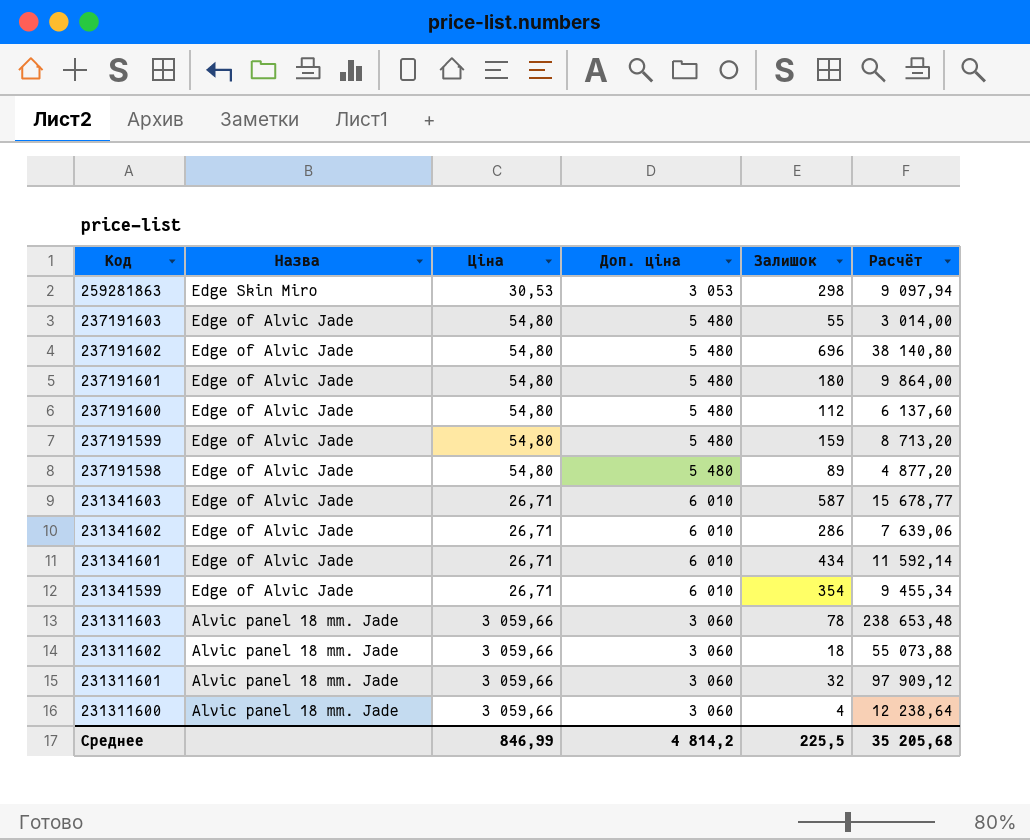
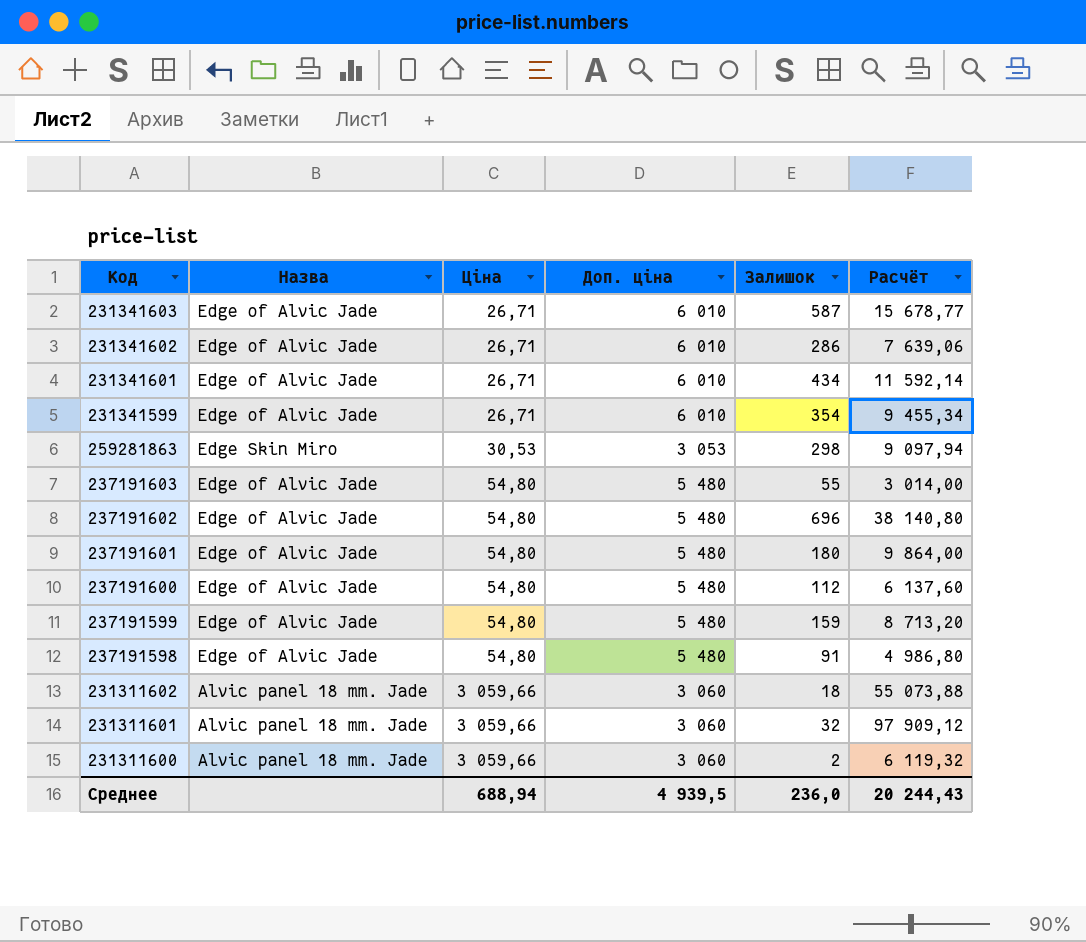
row order: Код descending -> Ціна ascending
row 231311603: Alvic panel 18 mm. Jade | 3 059,66 | 3 060 | 78 | 238 653,48 -> none
237191598 | Залишок: 89 -> 91
237191598 | Расчёт: 4 877,20 -> 4 986,80
231311600 | Залишок: 4 -> 2
231311600 | Расчёт: 12 238,64 -> 6 119,32
Среднее | Ціна: 846,99 -> 688,94
Среднее | Доп. ціна: 4 814,2 -> 4 939,5
Среднее | Залишок: 225,5 -> 236,0
Среднее | Расчёт: 35 205,68 -> 20 244,43

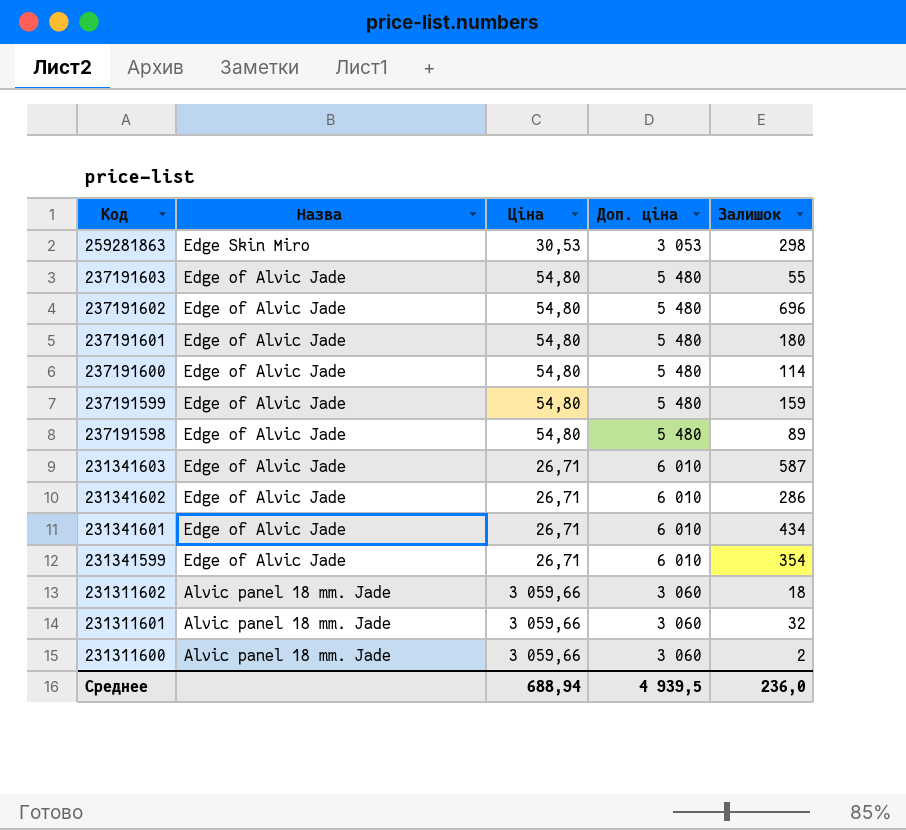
row order: Ціна ascending -> Код descending
column Расчёт | formula: [Ціна] * [Залишок] -> none
237191600 | Залишок: 112 -> 114
237191598 | Залишок: 91 -> 89

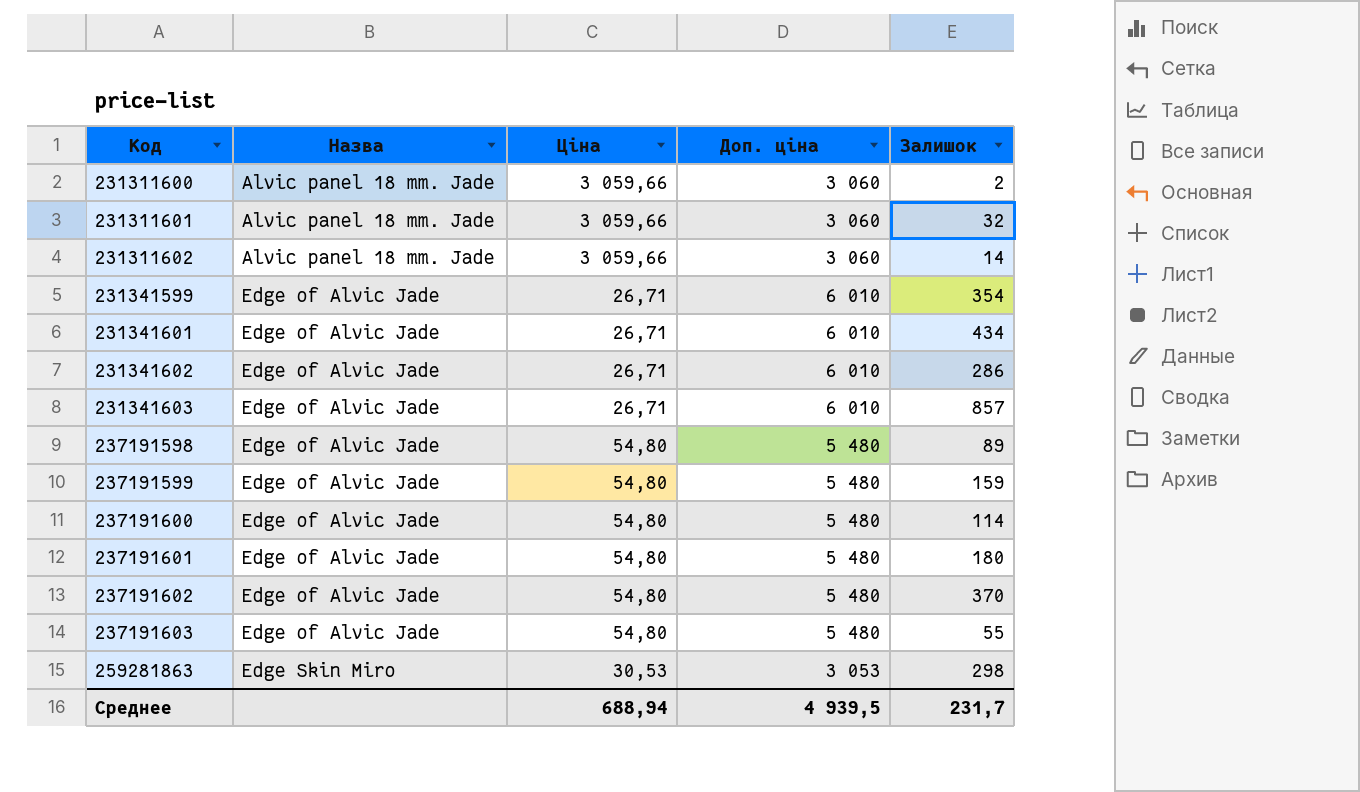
row order: Код descending -> Код ascending
231311602 | Залишок: 18 -> 14
231341603 | Залишок: 587 -> 857
237191602 | Залишок: 696 -> 370
Среднее | Залишок: 236,0 -> 231,7

